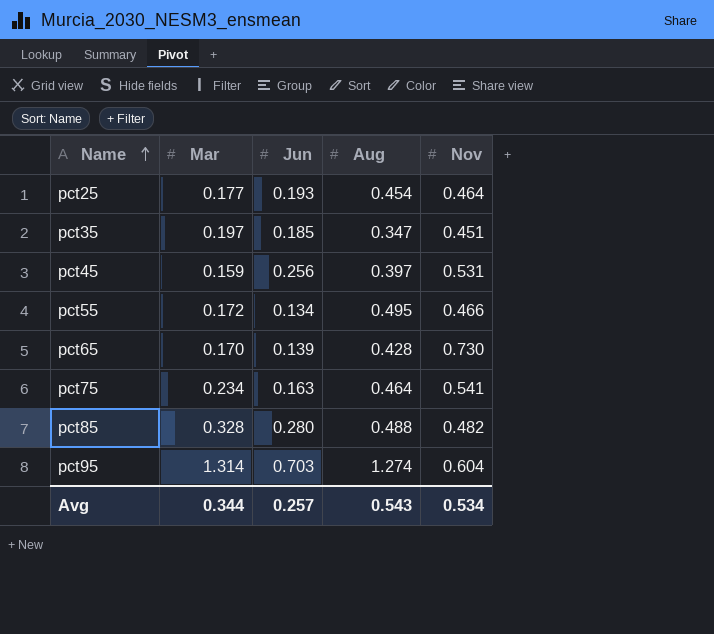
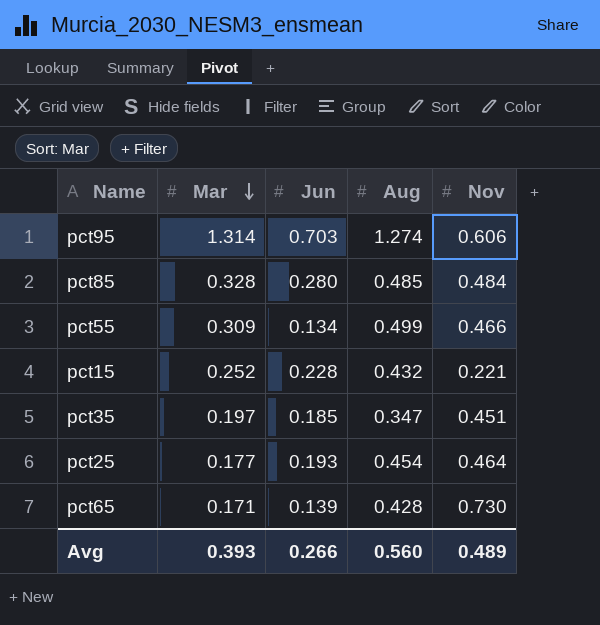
row order: Name ascending -> Mar descending
row pct45: 0.159 | 0.256 | 0.397 | 0.531 -> none
row pct75: 0.234 | 0.163 | 0.464 | 0.541 -> none
pct95 | Nov: 0.604 -> 0.606
pct85 | Aug: 0.488 -> 0.485
pct85 | Nov: 0.482 -> 0.484
pct55 | Mar: 0.172 -> 0.309
pct55 | Aug: 0.495 -> 0.499
row pct15: none -> 0.252 | 0.228 | 0.432 | 0.221
pct65 | Mar: 0.170 -> 0.171
Avg | Mar: 0.344 -> 0.393
Avg | Jun: 0.257 -> 0.266
Avg | Aug: 0.543 -> 0.560
Avg | Nov: 0.534 -> 0.489

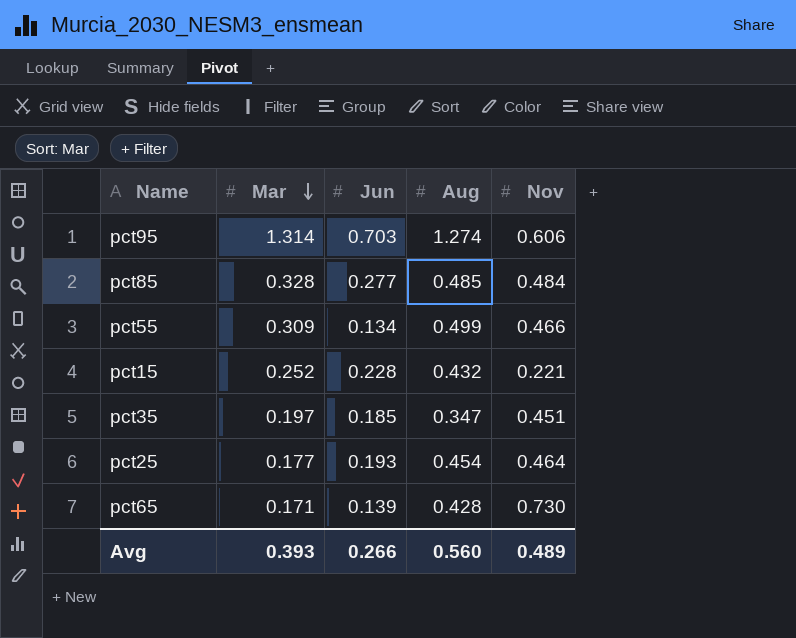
pct85 | Jun: 0.280 -> 0.277

